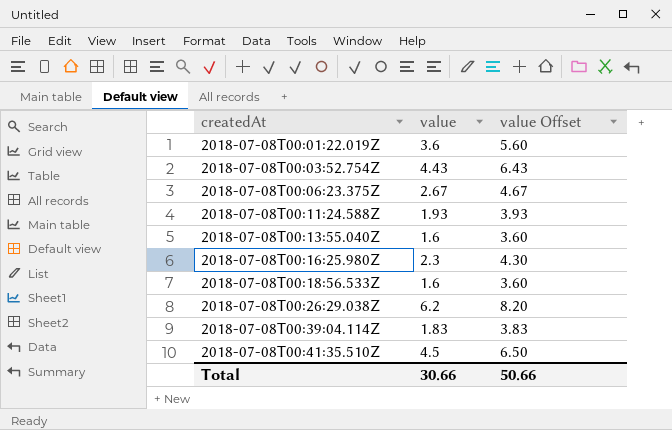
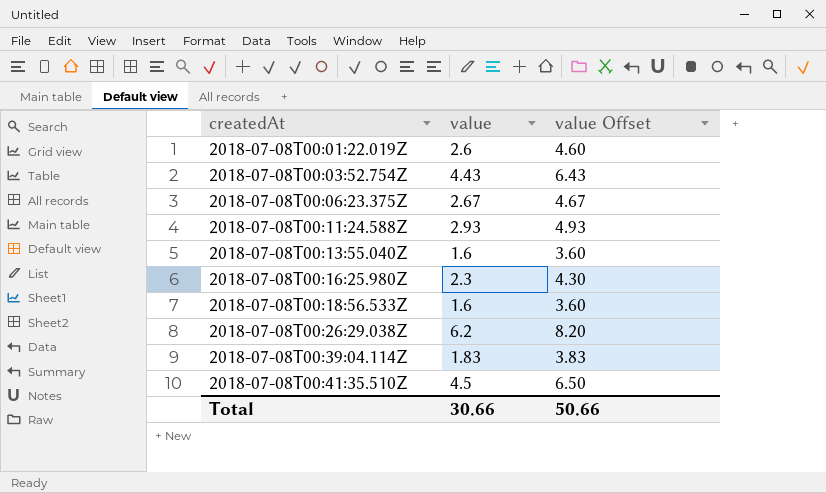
2018-07-08T00:01:22.019Z | value: 3.6 -> 2.6
2018-07-08T00:01:22.019Z | value Offset: 5.60 -> 4.60
2018-07-08T00:11:24.588Z | value: 1.93 -> 2.93
2018-07-08T00:11:24.588Z | value Offset: 3.93 -> 4.93

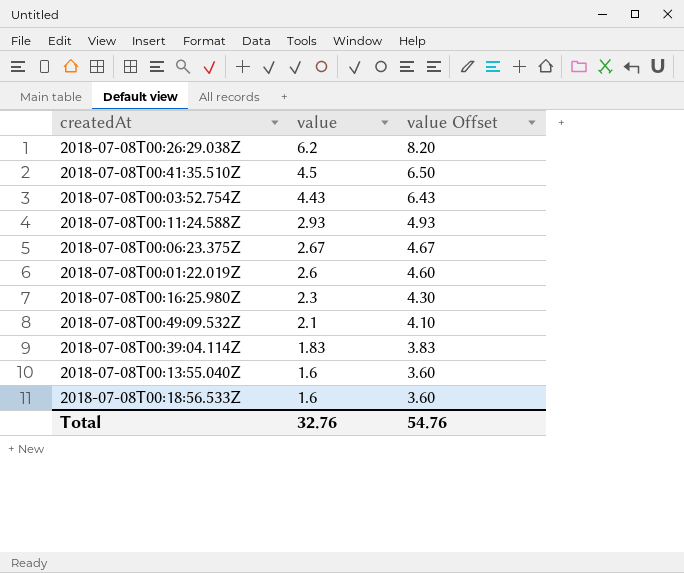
row order: createdAt ascending -> value descending
row 2018-07-08T00:49:09.532Z: none -> 2.1 | 4.10
Total | value: 30.66 -> 32.76
Total | value Offset: 50.66 -> 54.76

